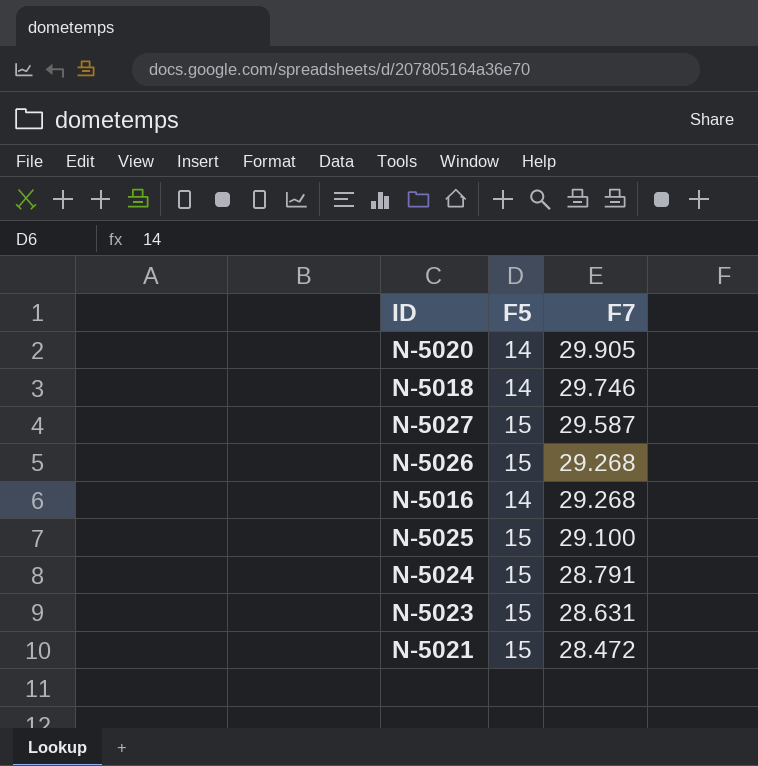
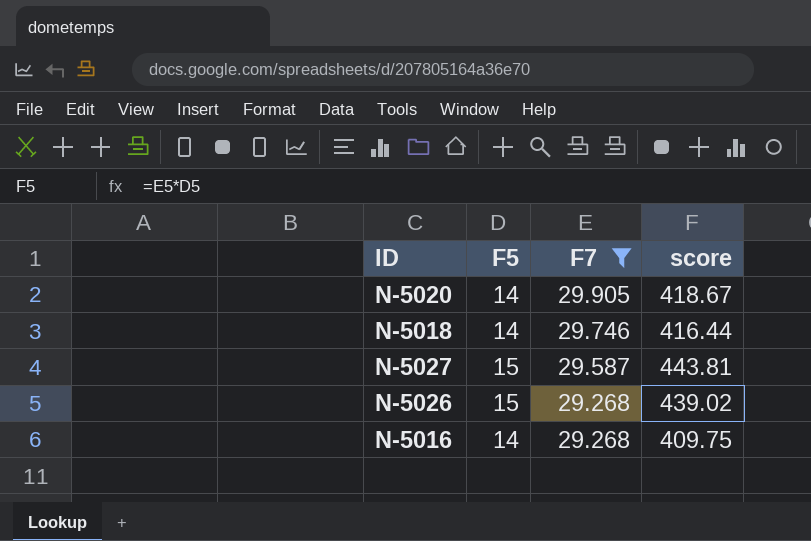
filter: none -> F7 >= 29.268
column score | formula: none -> [F5] * [F7]

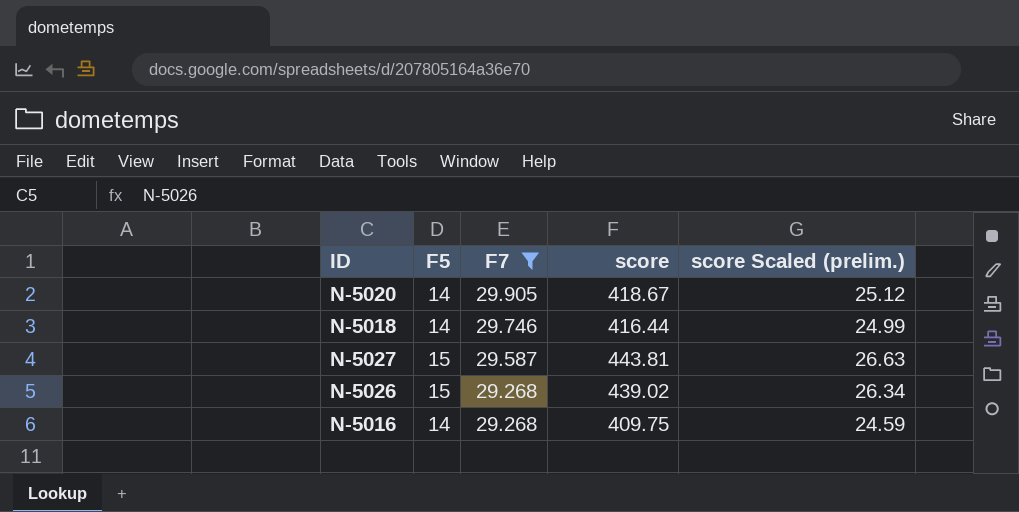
column score Scaled (prelim.) | formula: none -> [score] * 0.06

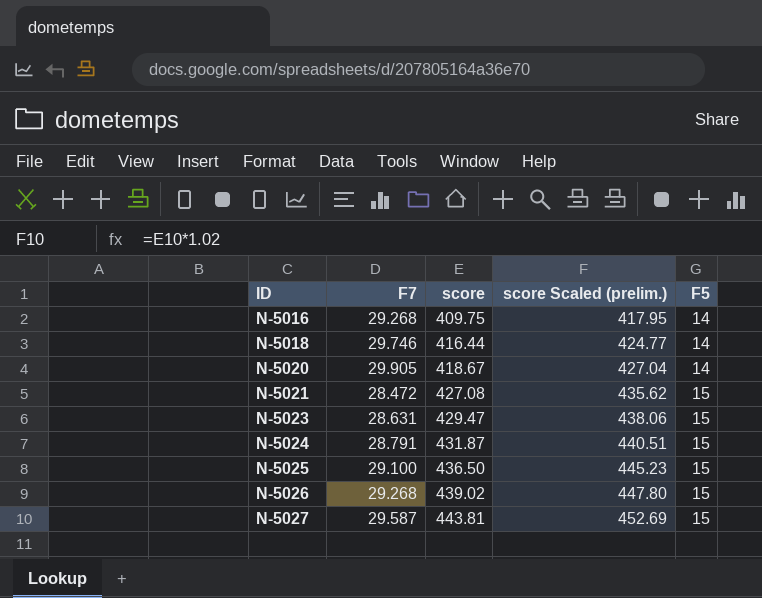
filter: F7 >= 29.268 -> none
row order: F7 descending -> ID ascending
column score Scaled (prelim.) | formula: [score] * 0.06 -> [score] * 1.02
column F5 | position: 2 -> 5

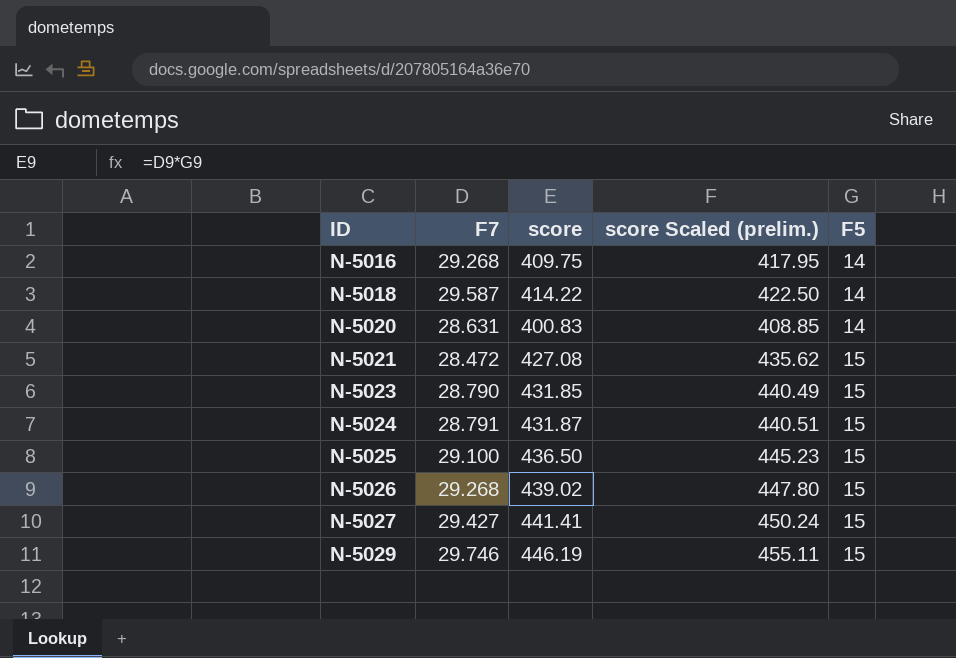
N-5018 | F7: 29.746 -> 29.587
N-5018 | score: 416.44 -> 414.22
N-5018 | score Scaled (prelim.): 424.77 -> 422.50
N-5020 | F7: 29.905 -> 28.631
N-5020 | score: 418.67 -> 400.83
N-5020 | score Scaled (prelim.): 427.04 -> 408.85
N-5023 | F7: 28.631 -> 28.790
N-5023 | score: 429.47 -> 431.85
N-5023 | score Scaled (prelim.): 438.06 -> 440.49
N-5027 | F7: 29.587 -> 29.427
N-5027 | score: 443.81 -> 441.41
N-5027 | score Scaled (prelim.): 452.69 -> 450.24
row N-5029: none -> 29.746 | 446.19 | 455.11 | 15

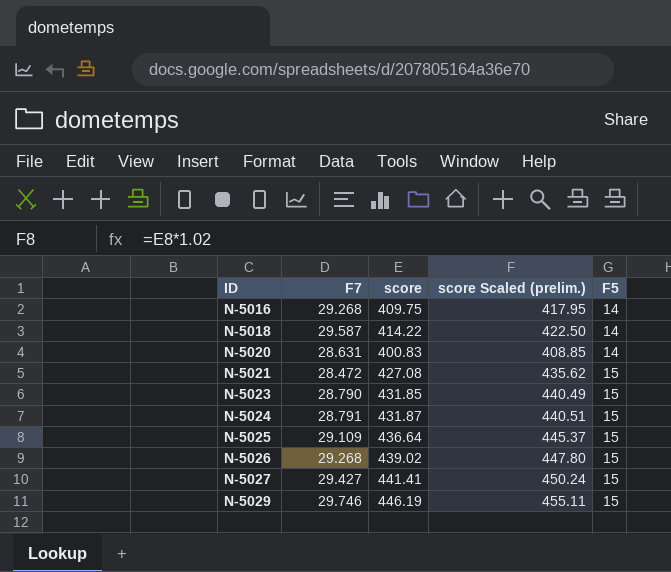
N-5025 | F7: 29.100 -> 29.109
N-5025 | score: 436.50 -> 436.64
N-5025 | score Scaled (prelim.): 445.23 -> 445.37

